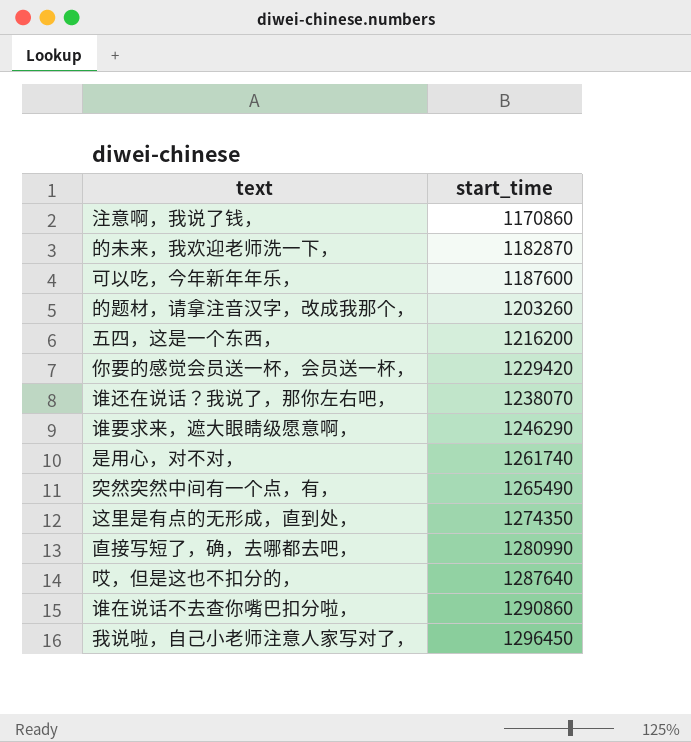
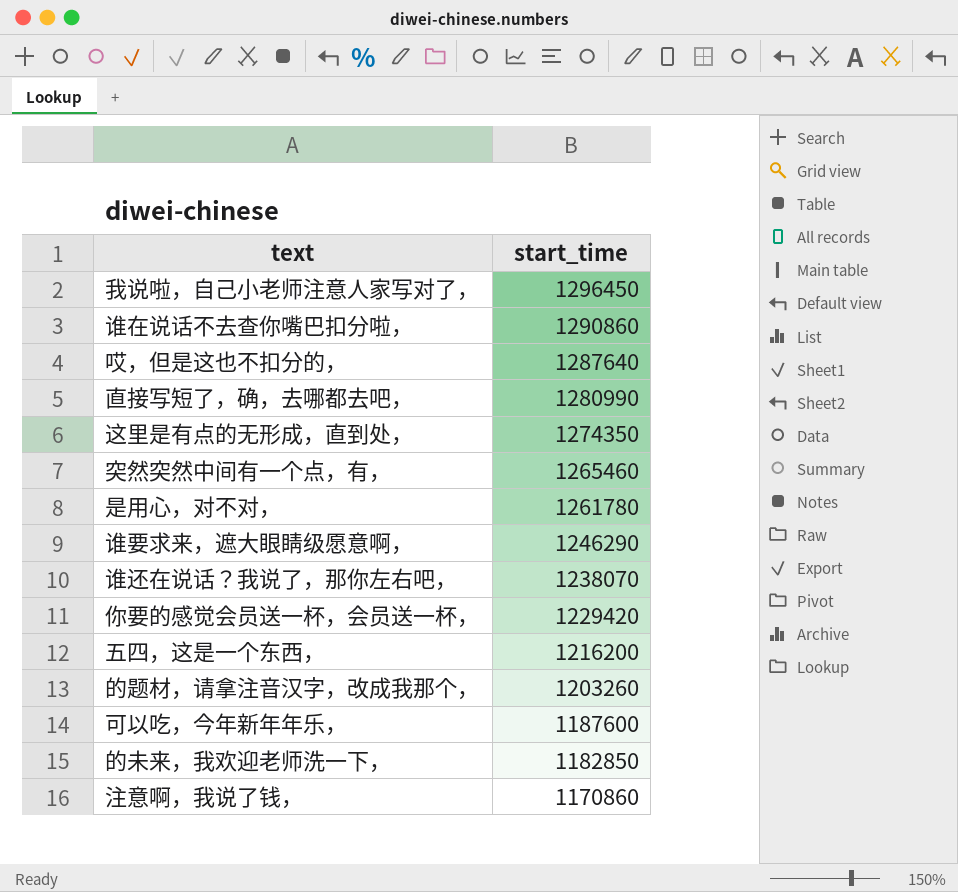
row order: start_time ascending -> start_time descending
突然突然中间有一个点，有， | start_time: 1265490 -> 1265460
是用心，对不对， | start_time: 1261740 -> 1261780
的未来，我欢迎老师洗一下， | start_time: 1182870 -> 1182850

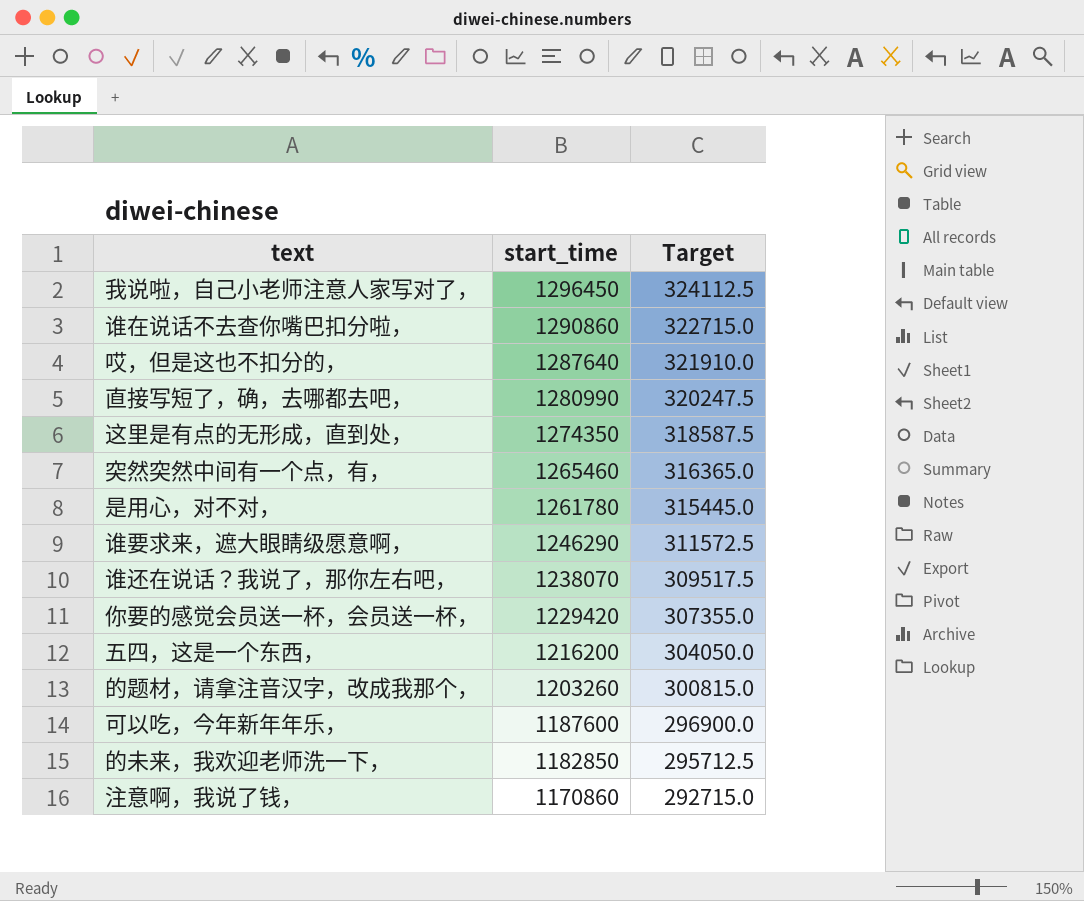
column Target | formula: none -> [start_time] * 0.25

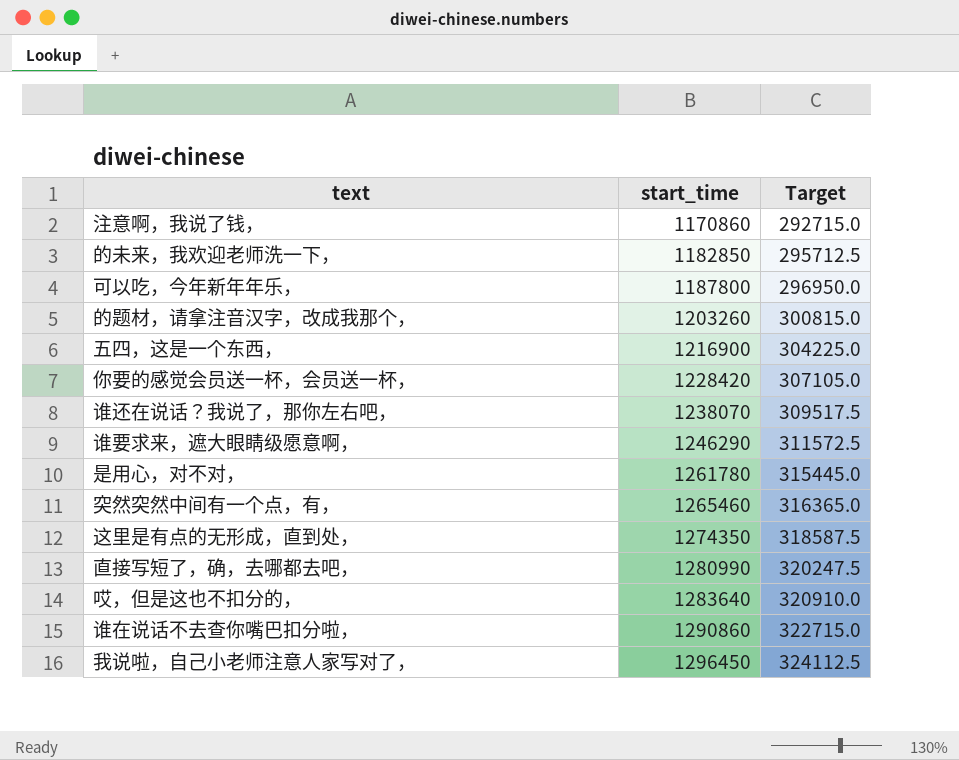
row order: start_time descending -> start_time ascending
可以吃，今年新年年乐， | start_time: 1187600 -> 1187800
可以吃，今年新年年乐， | Target: 296900.0 -> 296950.0
五四，这是一个东西， | start_time: 1216200 -> 1216900
五四，这是一个东西， | Target: 304050.0 -> 304225.0
你要的感觉会员送一杯，会员送一杯， | start_time: 1229420 -> 1228420
你要的感觉会员送一杯，会员送一杯， | Target: 307355.0 -> 307105.0
哎，但是这也不扣分的， | start_time: 1287640 -> 1283640
哎，但是这也不扣分的， | Target: 321910.0 -> 320910.0

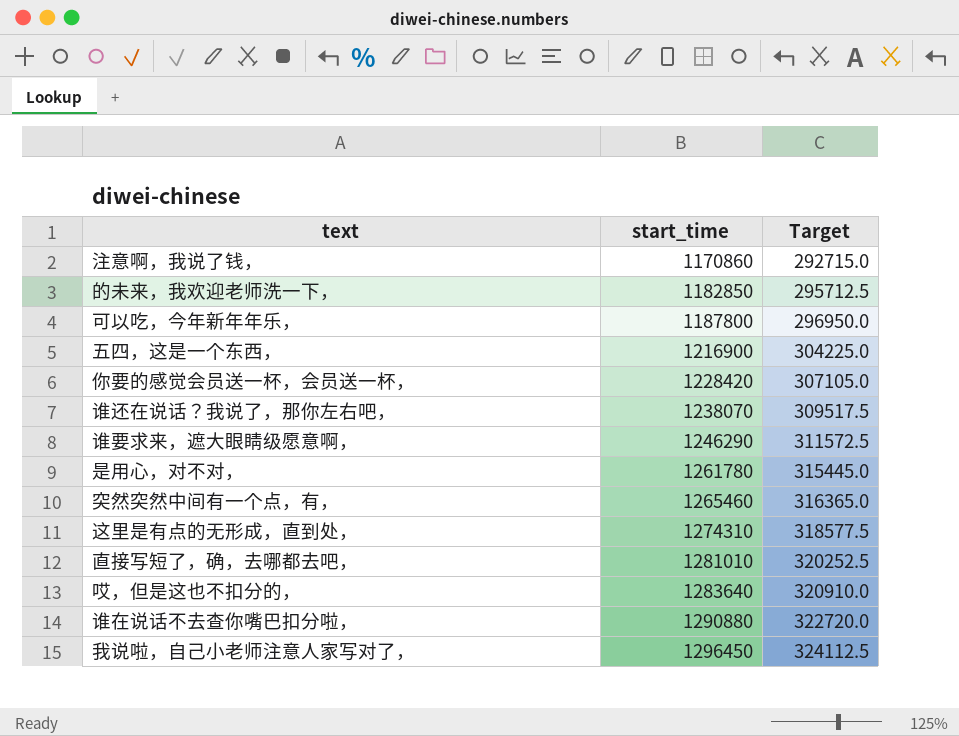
row 的题材，请拿注音汉字，改成我那个，: 1203260 | 300815.0 -> none
这里是有点的无形成，直到处， | start_time: 1274350 -> 1274310
这里是有点的无形成，直到处， | Target: 318587.5 -> 318577.5
直接写短了，确，去哪都去吧， | start_time: 1280990 -> 1281010
直接写短了，确，去哪都去吧， | Target: 320247.5 -> 320252.5
谁在说话不去查你嘴巴扣分啦， | start_time: 1290860 -> 1290880
谁在说话不去查你嘴巴扣分啦， | Target: 322715.0 -> 322720.0

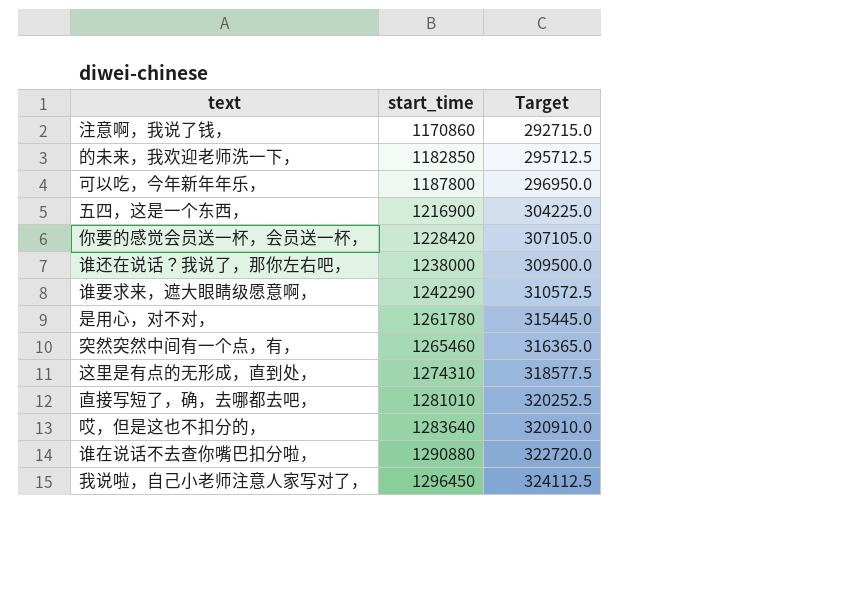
谁还在说话？我说了，那你左右吧， | start_time: 1238070 -> 1238000
谁还在说话？我说了，那你左右吧， | Target: 309517.5 -> 309500.0
谁要求来，遮大眼睛级愿意啊， | start_time: 1246290 -> 1242290
谁要求来，遮大眼睛级愿意啊， | Target: 311572.5 -> 310572.5

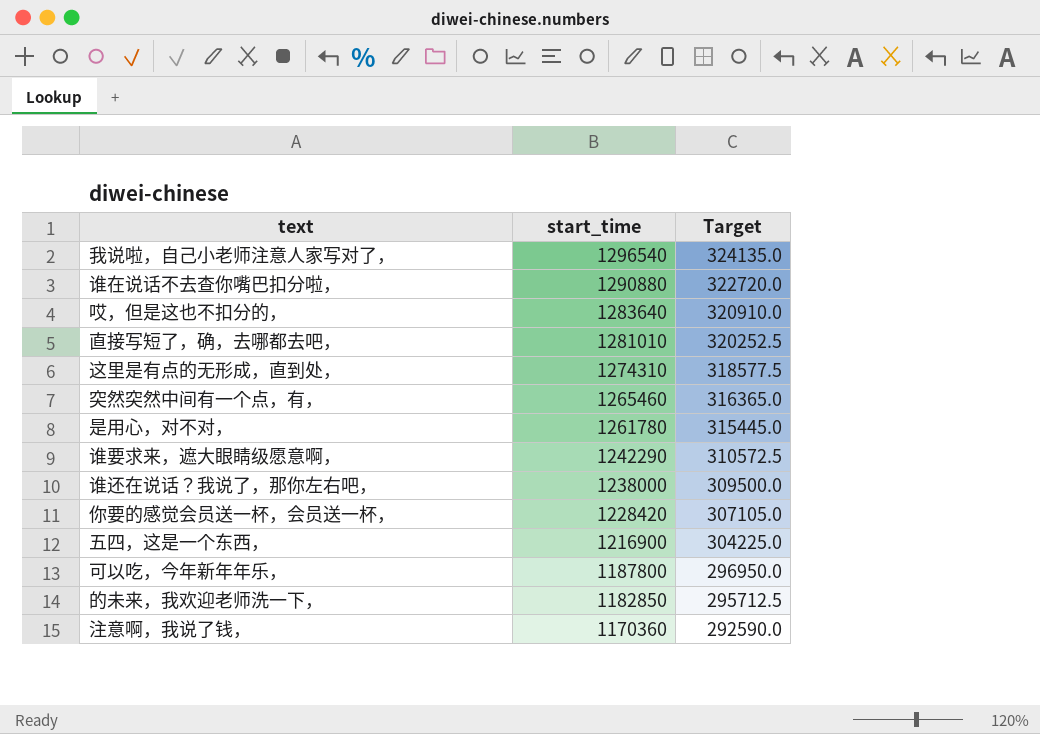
row order: start_time ascending -> start_time descending
我说啦，自己小老师注意人家写对了， | start_time: 1296450 -> 1296540
我说啦，自己小老师注意人家写对了， | Target: 324112.5 -> 324135.0
注意啊，我说了钱， | start_time: 1170860 -> 1170360
注意啊，我说了钱， | Target: 292715.0 -> 292590.0

